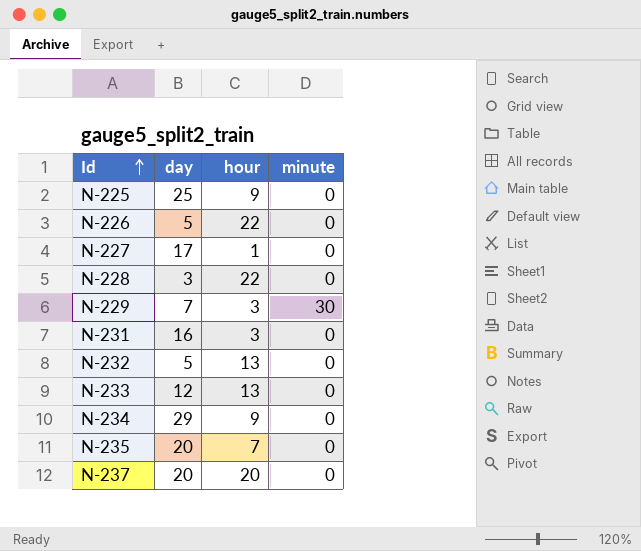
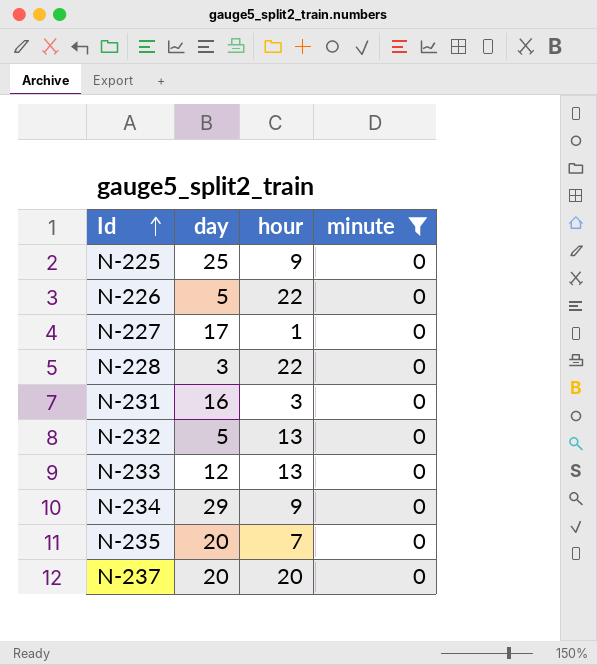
filter: none -> minute = 0

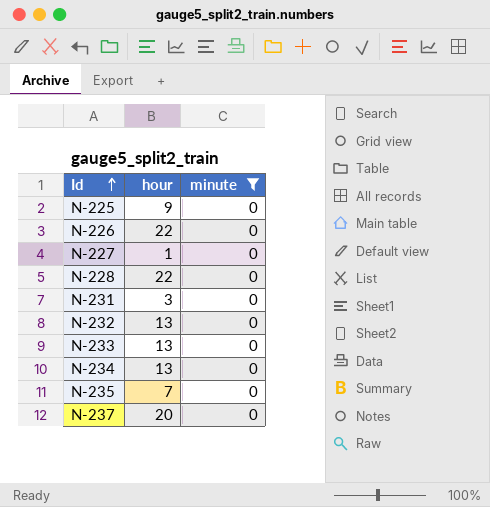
column day | position: 2 -> none
N-234 | hour: 9 -> 13

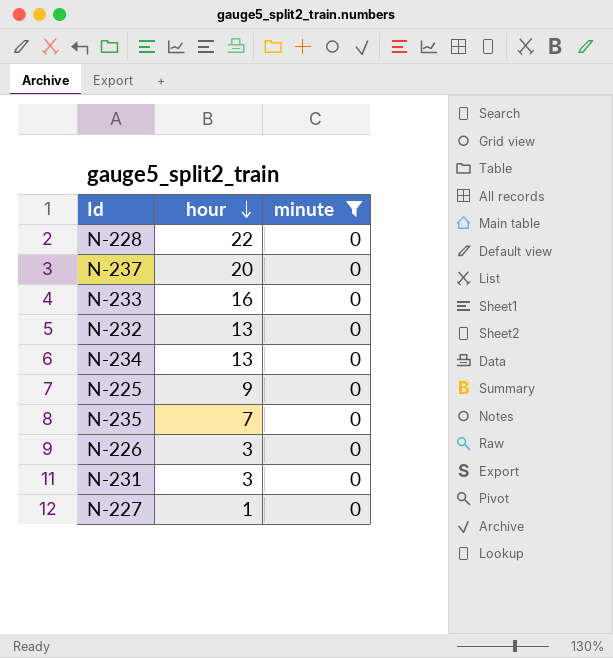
row order: Id ascending -> hour descending
N-233 | hour: 13 -> 16
N-226 | hour: 22 -> 3

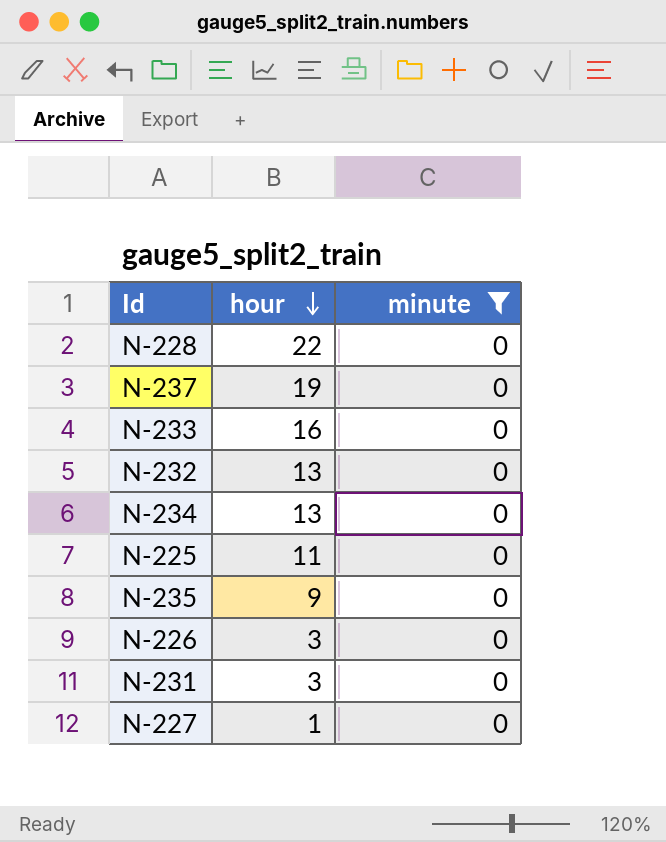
N-237 | hour: 20 -> 19
N-225 | hour: 9 -> 11
N-235 | hour: 7 -> 9

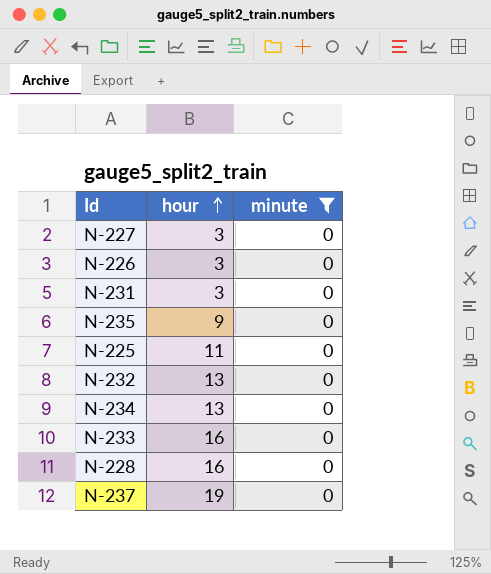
row order: hour descending -> hour ascending
N-227 | hour: 1 -> 3
N-228 | hour: 22 -> 16

